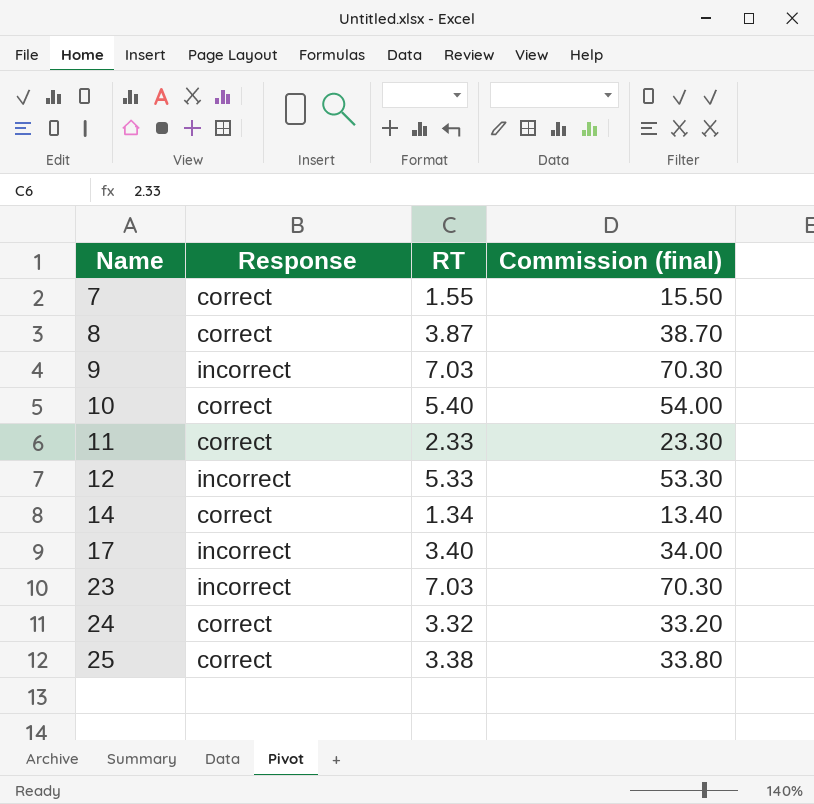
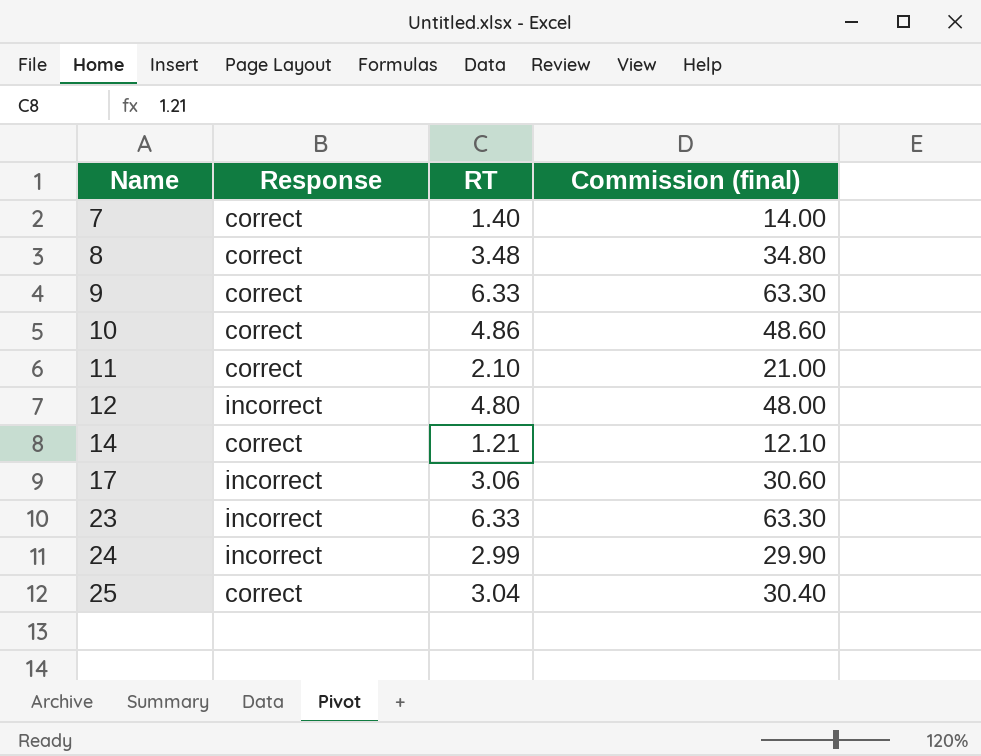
7 | RT: 1.55 -> 1.40
7 | Commission (final): 15.50 -> 14.00
8 | RT: 3.87 -> 3.48
8 | Commission (final): 38.70 -> 34.80
9 | Response: incorrect -> correct
9 | RT: 7.03 -> 6.33
9 | Commission (final): 70.30 -> 63.30
10 | RT: 5.40 -> 4.86
10 | Commission (final): 54.00 -> 48.60
11 | RT: 2.33 -> 2.10
11 | Commission (final): 23.30 -> 21.00
12 | RT: 5.33 -> 4.80
12 | Commission (final): 53.30 -> 48.00
14 | RT: 1.34 -> 1.21
14 | Commission (final): 13.40 -> 12.10
17 | RT: 3.40 -> 3.06
17 | Commission (final): 34.00 -> 30.60
23 | RT: 7.03 -> 6.33
23 | Commission (final): 70.30 -> 63.30
24 | Response: correct -> incorrect
24 | RT: 3.32 -> 2.99
24 | Commission (final): 33.20 -> 29.90
25 | RT: 3.38 -> 3.04
25 | Commission (final): 33.80 -> 30.40

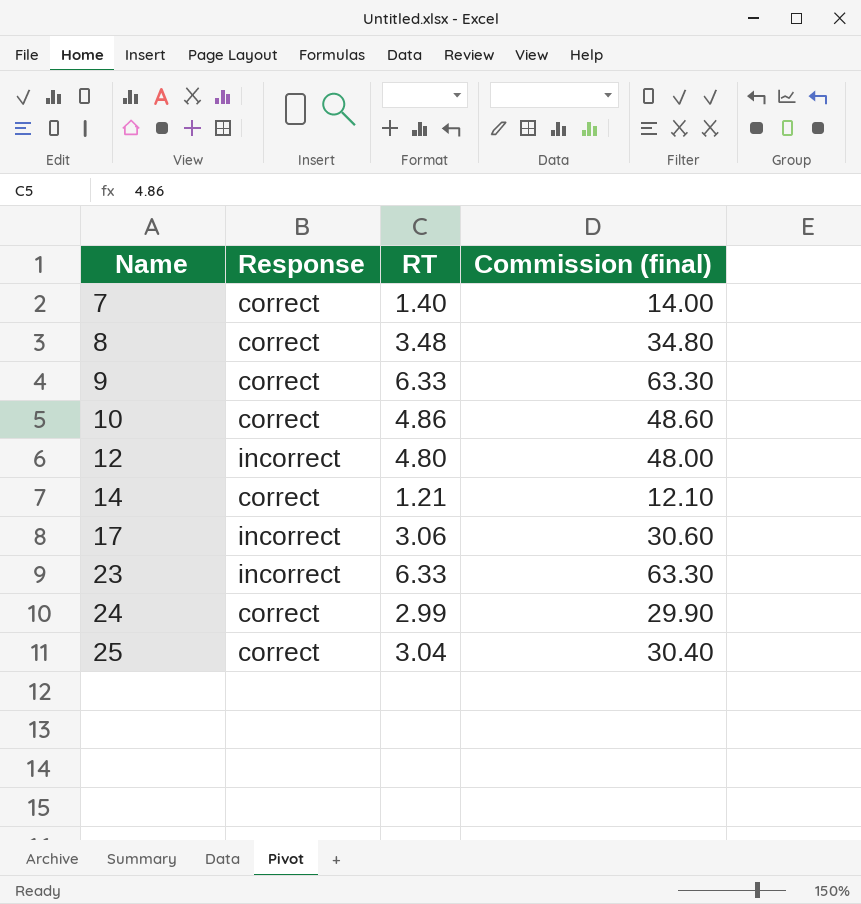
row 11: correct | 2.10 | 21.00 -> none
24 | Response: incorrect -> correct

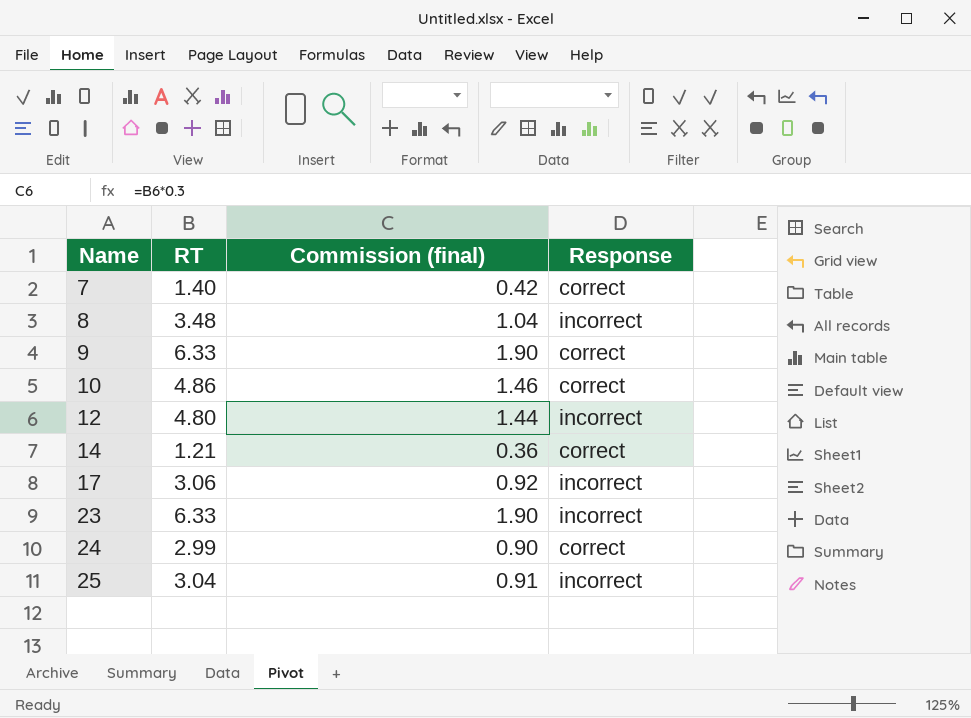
column Commission (final) | formula: [RT] * 10 -> [RT] * 0.3
column Response | position: 2 -> 4
8 | Response: correct -> incorrect
25 | Response: correct -> incorrect

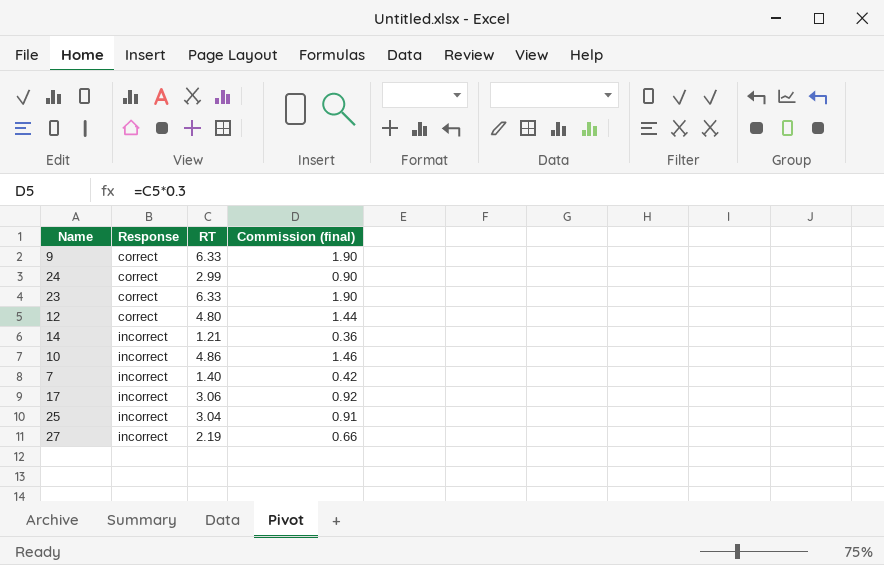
row order: Name ascending -> Response ascending
column Response | position: 4 -> 2
row 8: 3.48 | 1.04 | incorrect -> none
23 | Response: incorrect -> correct
12 | Response: incorrect -> correct
14 | Response: correct -> incorrect
10 | Response: correct -> incorrect
7 | Response: correct -> incorrect
row 27: none -> incorrect | 2.19 | 0.66

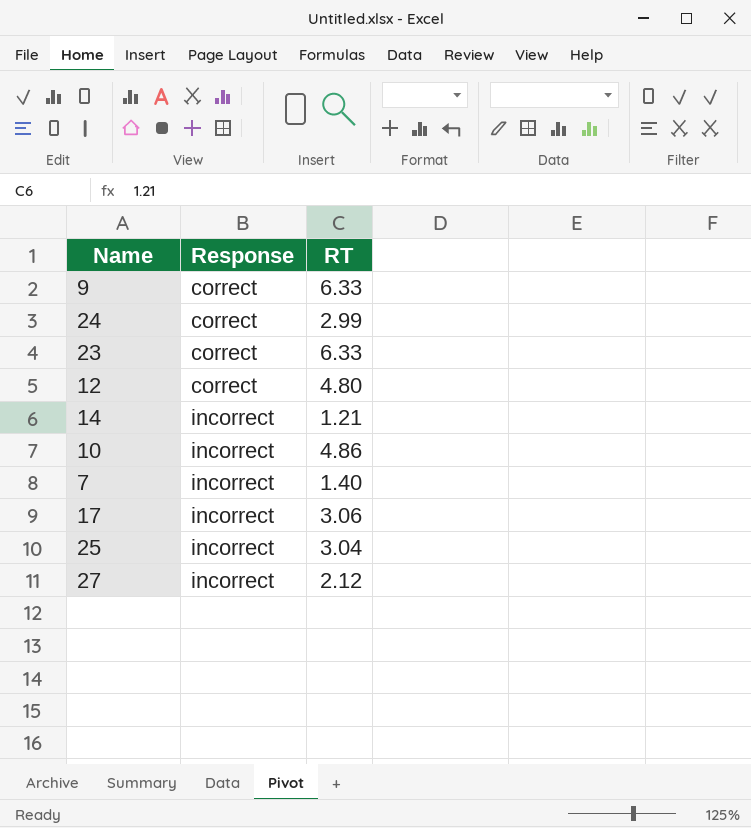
column Commission (final) | formula: [RT] * 0.3 -> none
27 | RT: 2.19 -> 2.12

